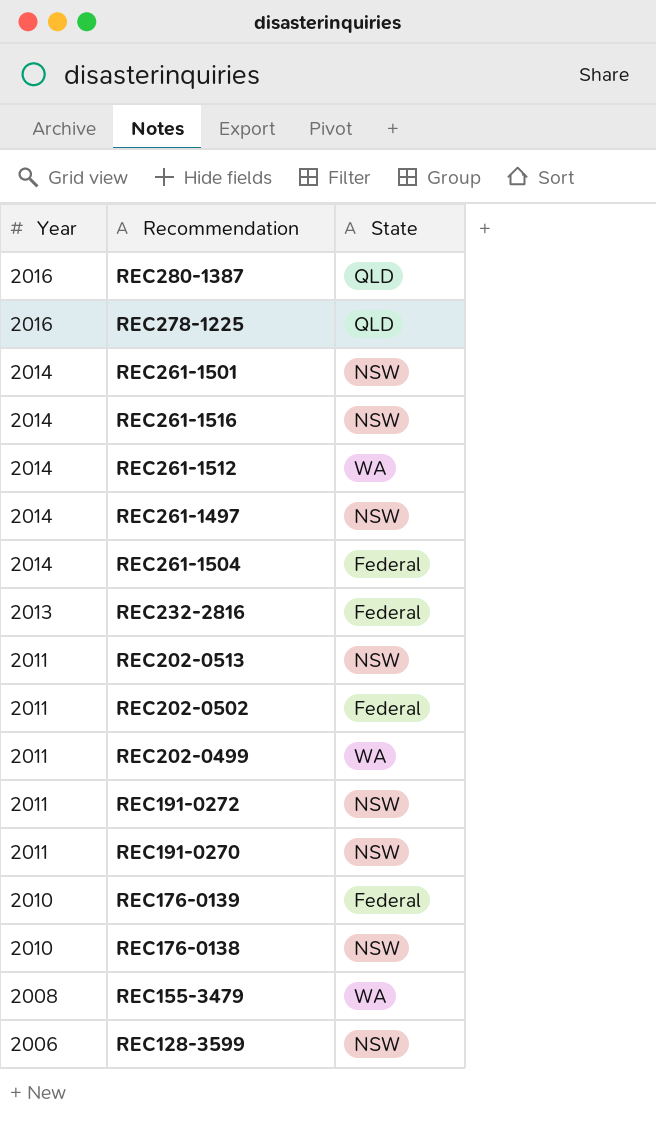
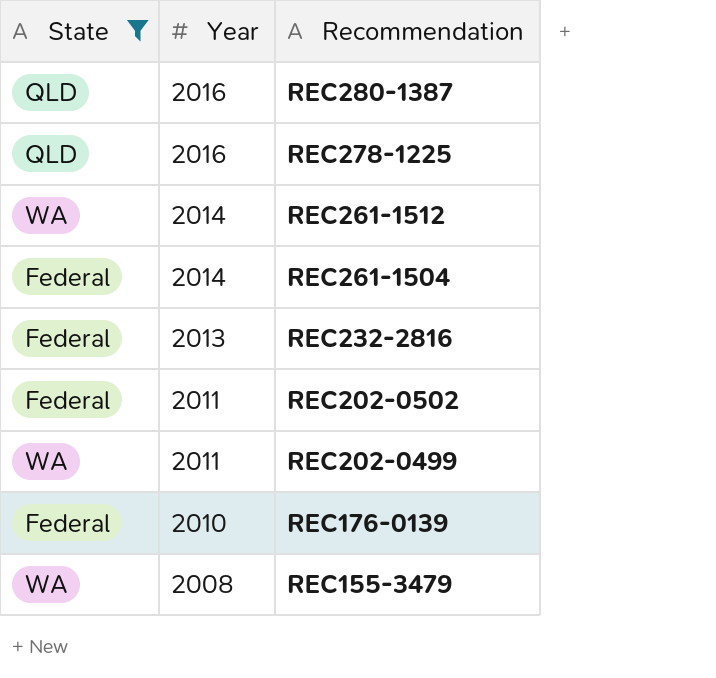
filter: none -> State != NSW
column State | position: 3 -> 1

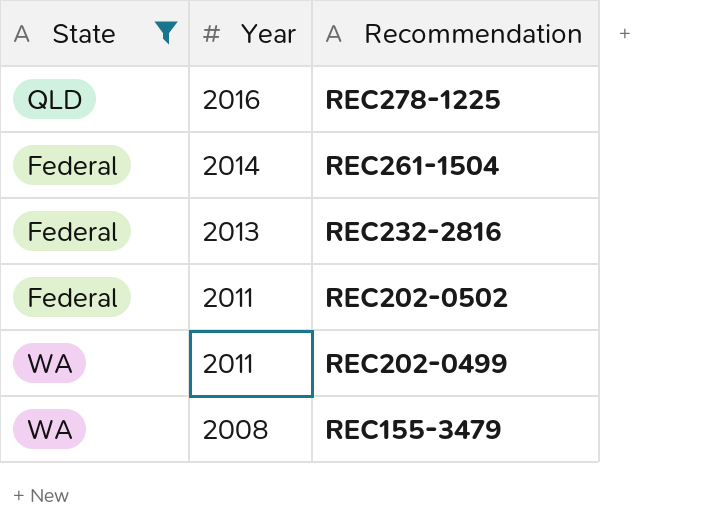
row REC280-1387: QLD | 2016 -> none
row REC261-1512: WA | 2014 -> none
row REC176-0139: Federal | 2010 -> none

